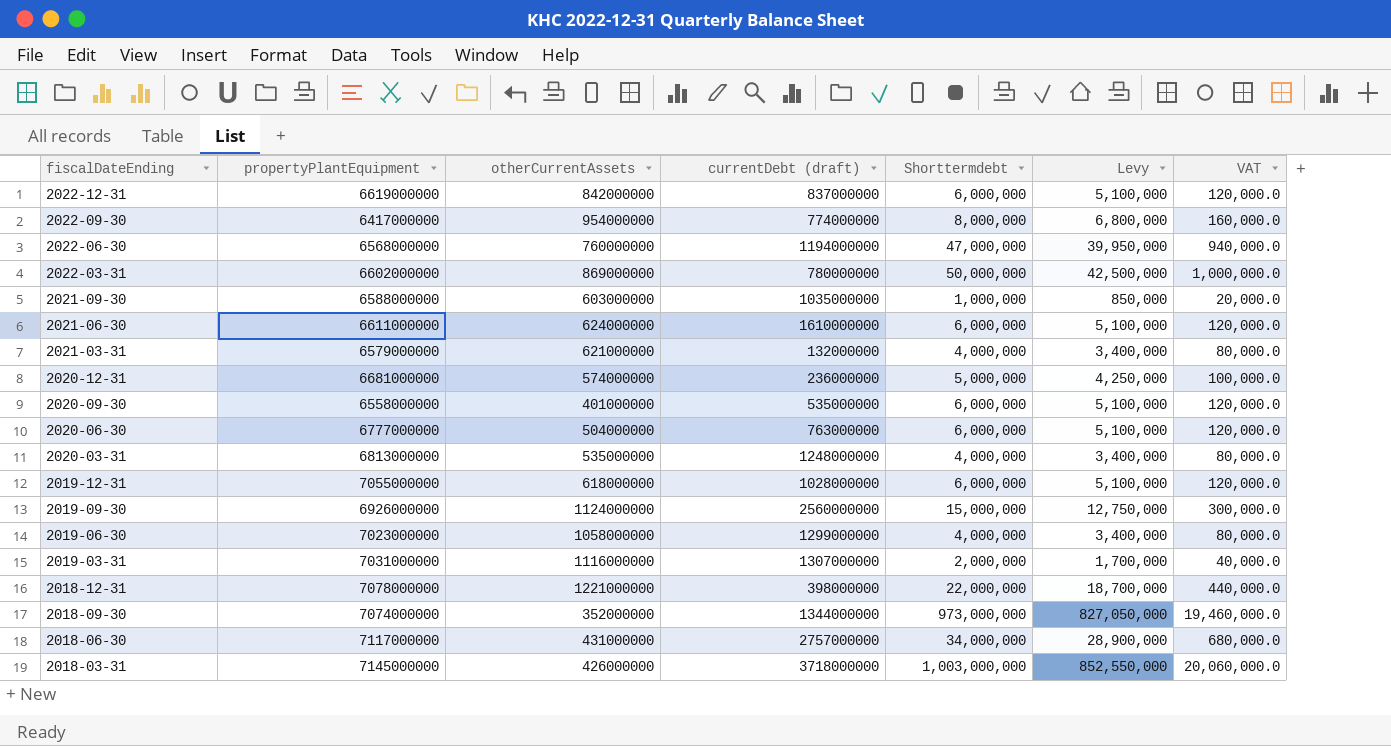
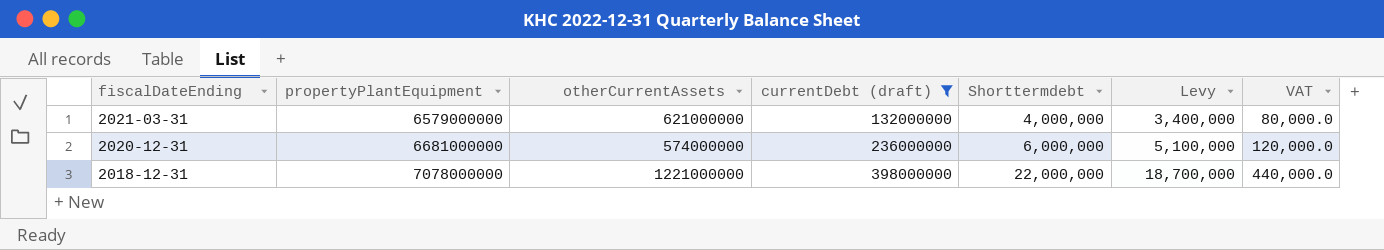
filter: none -> currentDebt (draft) <= 398000000
2020-12-31 | Shorttermdebt: 5,000,000 -> 6,000,000
2020-12-31 | Levy: 4,250,000 -> 5,100,000
2020-12-31 | VAT: 100,000.0 -> 120,000.0

